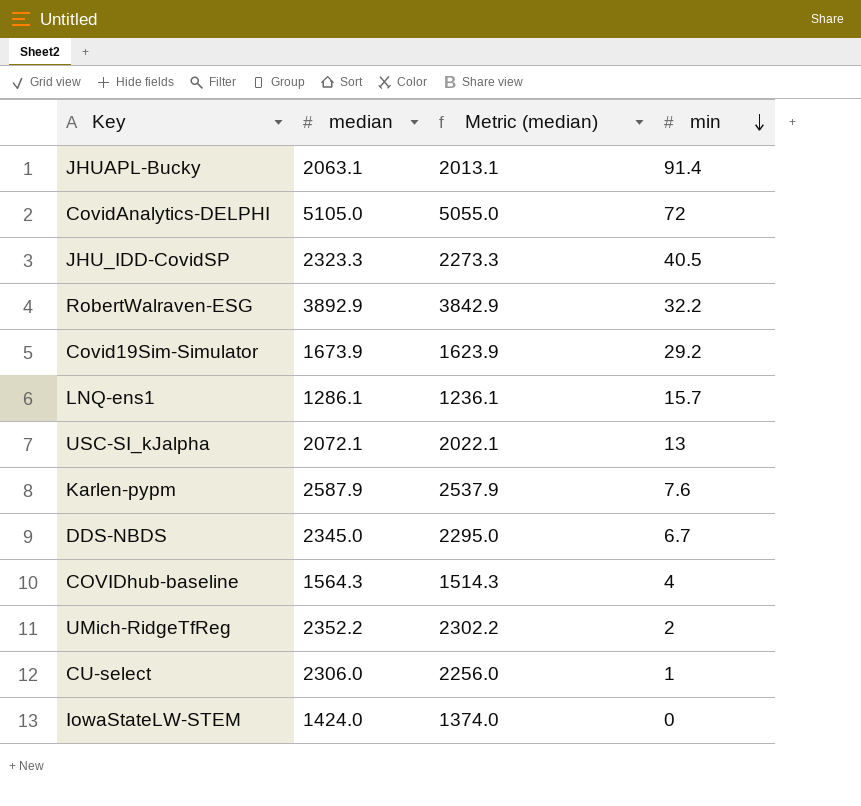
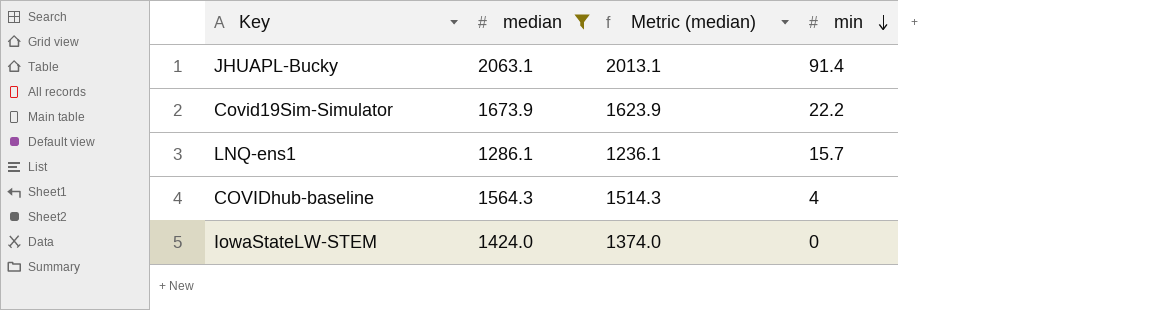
filter: none -> median <= 2063.1
Covid19Sim-Simulator | min: 29.2 -> 22.2

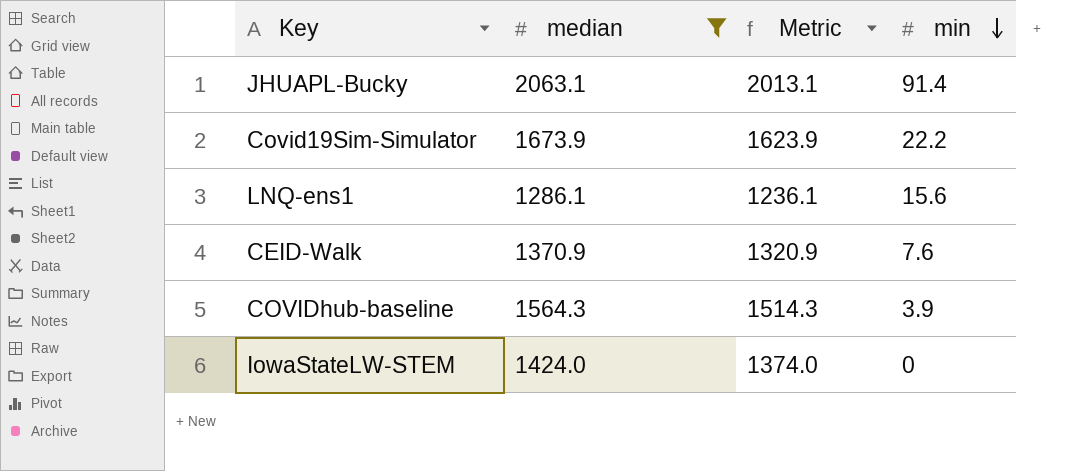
column name: Metric (median) -> Metric
LNQ-ens1 | min: 15.7 -> 15.6
row CEID-Walk: none -> 1370.9 | 1320.9 | 7.6
COVIDhub-baseline | min: 4 -> 3.9

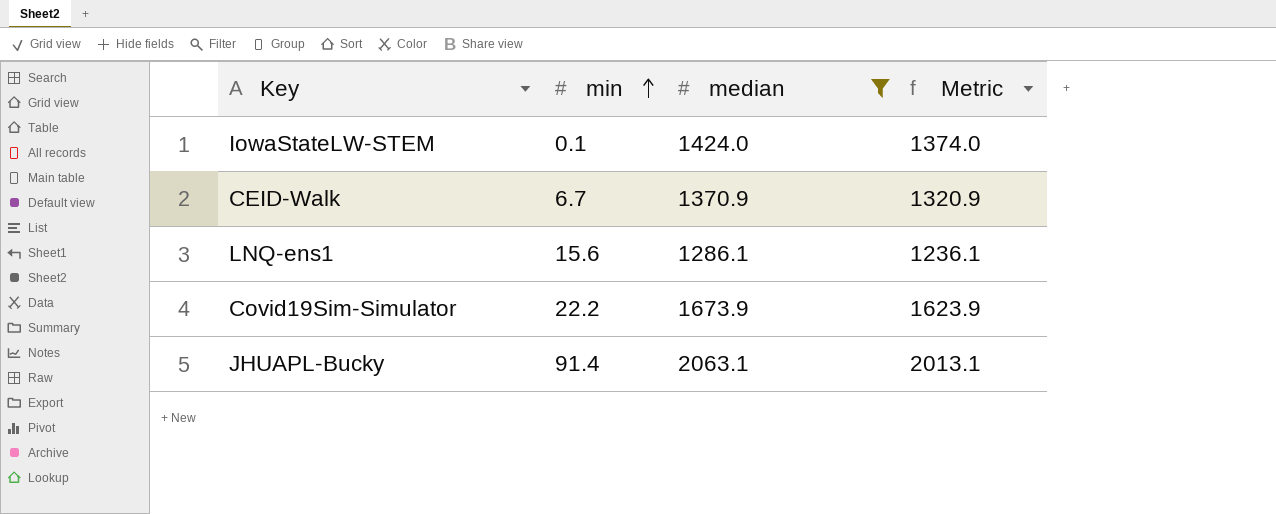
row order: min descending -> min ascending
column min | position: 4 -> 2
row COVIDhub-baseline: 1564.3 | 1514.3 | 3.9 -> none
IowaStateLW-STEM | min: 0 -> 0.1
CEID-Walk | min: 7.6 -> 6.7

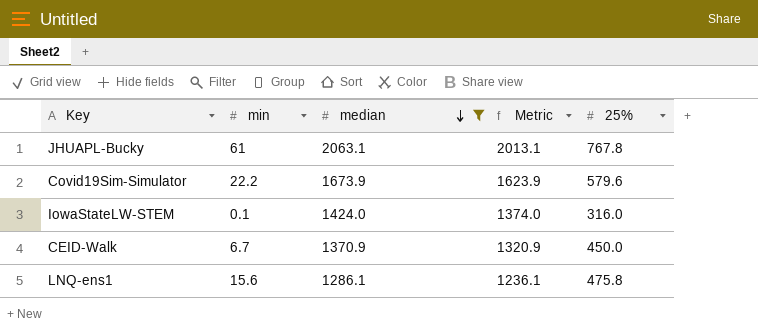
row order: min ascending -> median descending
column 25% | position: none -> 5
JHUAPL-Bucky | min: 91.4 -> 61

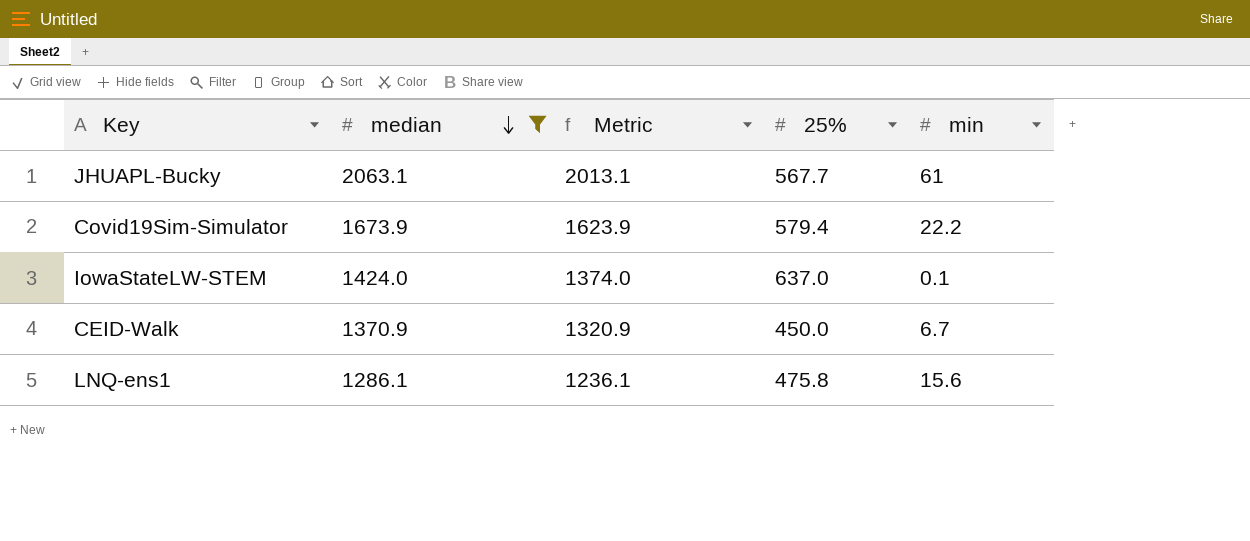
column min | position: 2 -> 5
JHUAPL-Bucky | 25%: 767.8 -> 567.7
Covid19Sim-Simulator | 25%: 579.6 -> 579.4
IowaStateLW-STEM | 25%: 316.0 -> 637.0

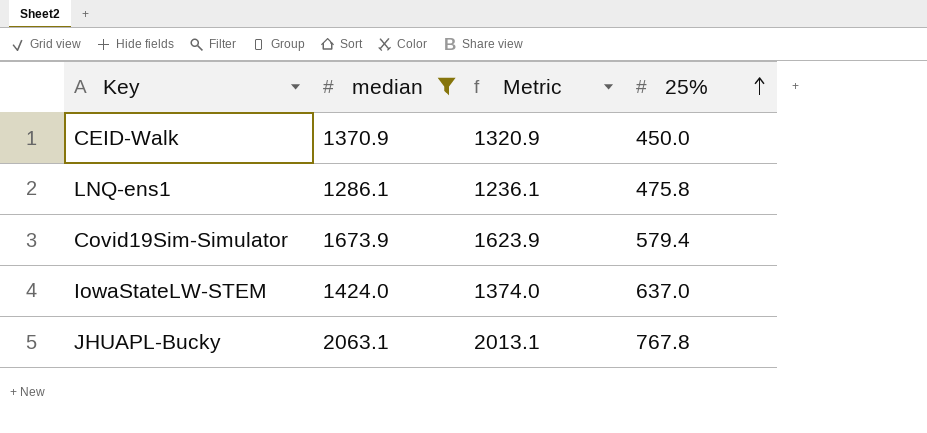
row order: median descending -> 25% ascending
column min | position: 5 -> none
JHUAPL-Bucky | 25%: 567.7 -> 767.8

